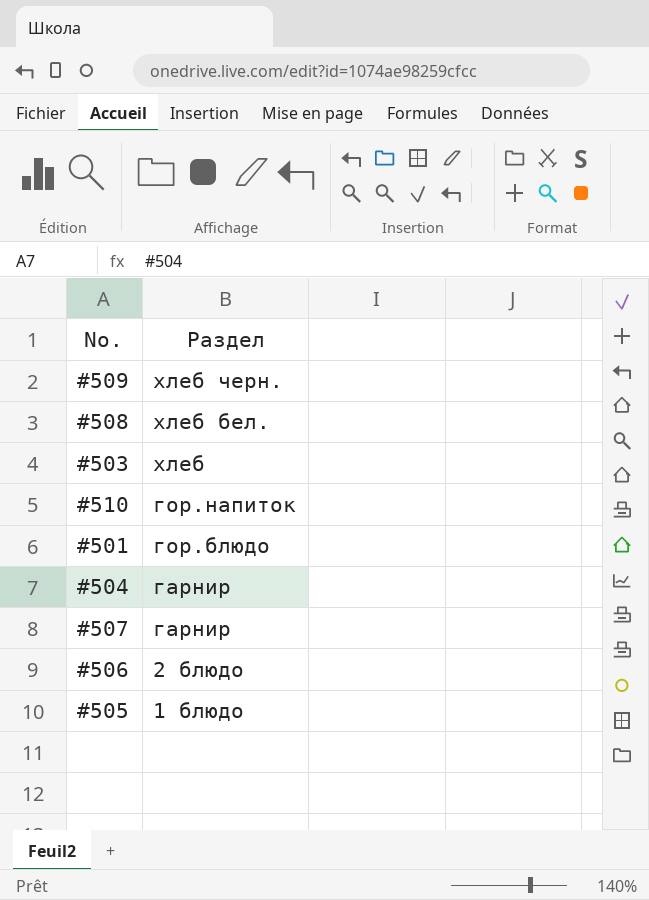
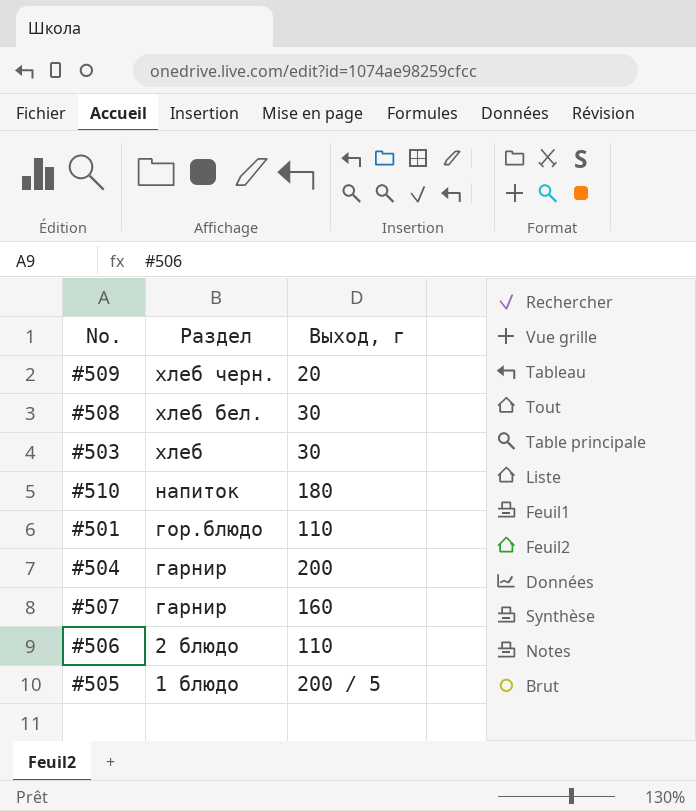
column Выход, г | position: none -> 3
#510 | Раздел: гор.напиток -> напиток

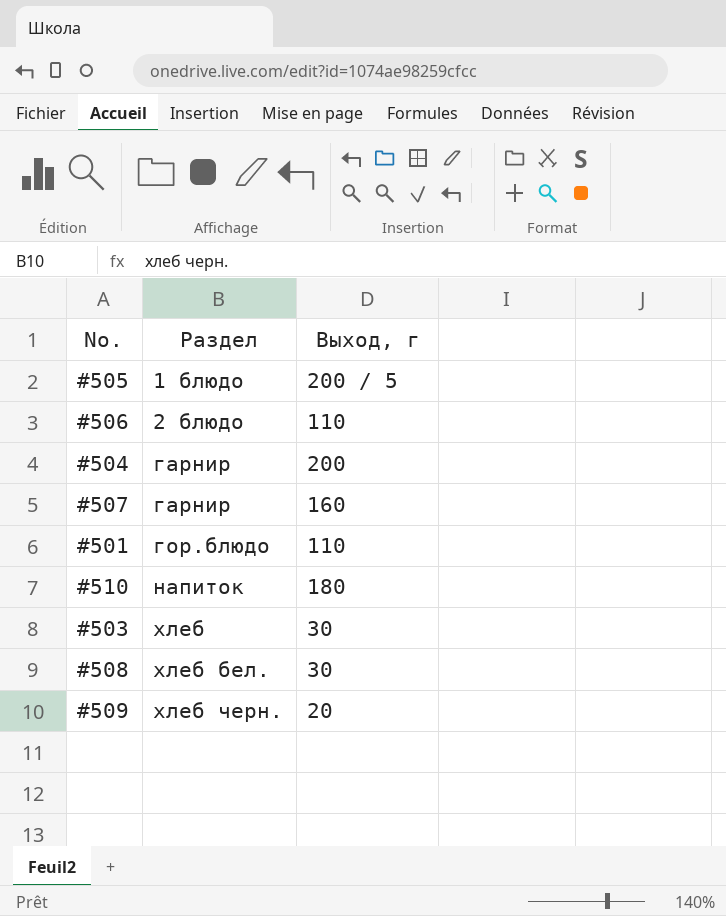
row order: Раздел descending -> Раздел ascending

